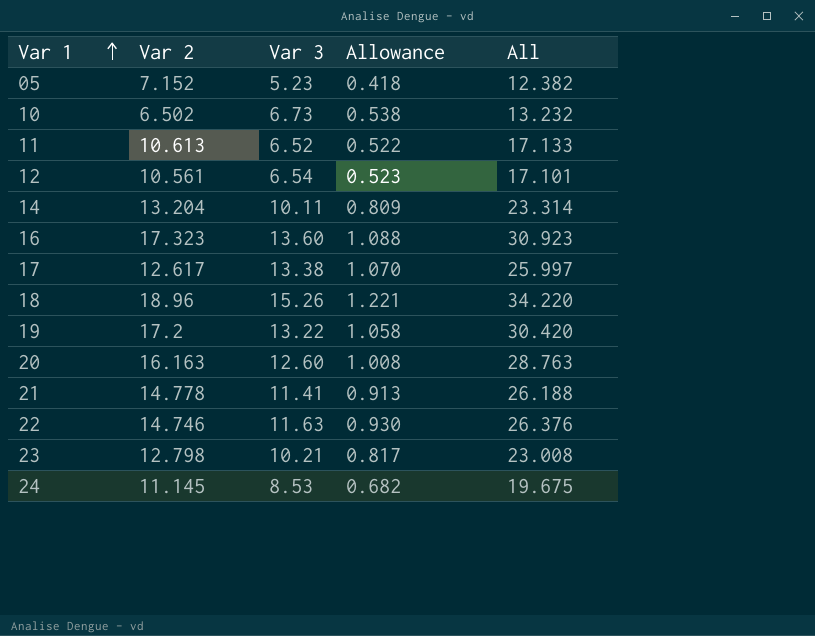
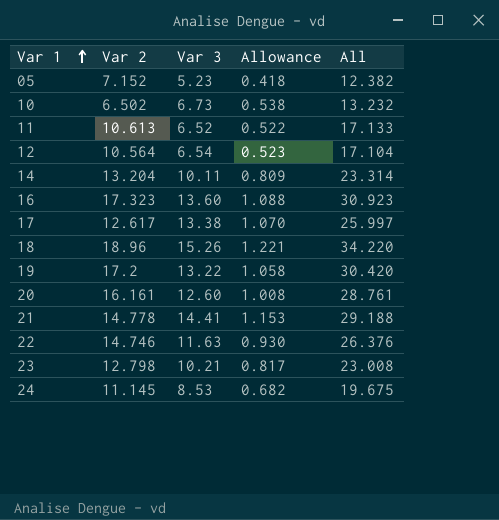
12 | Var 2: 10.561 -> 10.564
12 | All: 17.101 -> 17.104
20 | Var 2: 16.163 -> 16.161
20 | All: 28.763 -> 28.761
21 | Var 3: 11.41 -> 14.41
21 | Allowance: 0.913 -> 1.153
21 | All: 26.188 -> 29.188

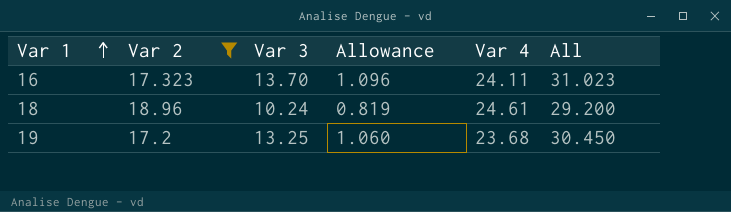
filter: none -> Var 2 >= 17.2
column Var 4 | position: none -> 5
16 | Var 3: 13.60 -> 13.70
16 | Allowance: 1.088 -> 1.096
16 | All: 30.923 -> 31.023
18 | Var 3: 15.26 -> 10.24
18 | Allowance: 1.221 -> 0.819
18 | All: 34.220 -> 29.200
19 | Var 3: 13.22 -> 13.25
19 | Allowance: 1.058 -> 1.060
19 | All: 30.420 -> 30.450

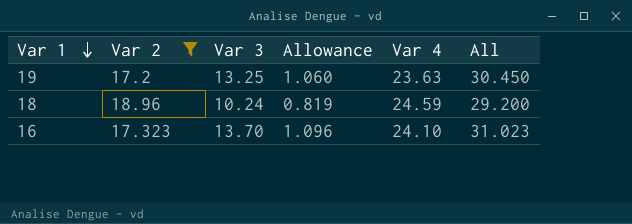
row order: Var 1 ascending -> Var 1 descending
19 | Var 4: 23.68 -> 23.63
18 | Var 4: 24.61 -> 24.59
16 | Var 4: 24.11 -> 24.10

